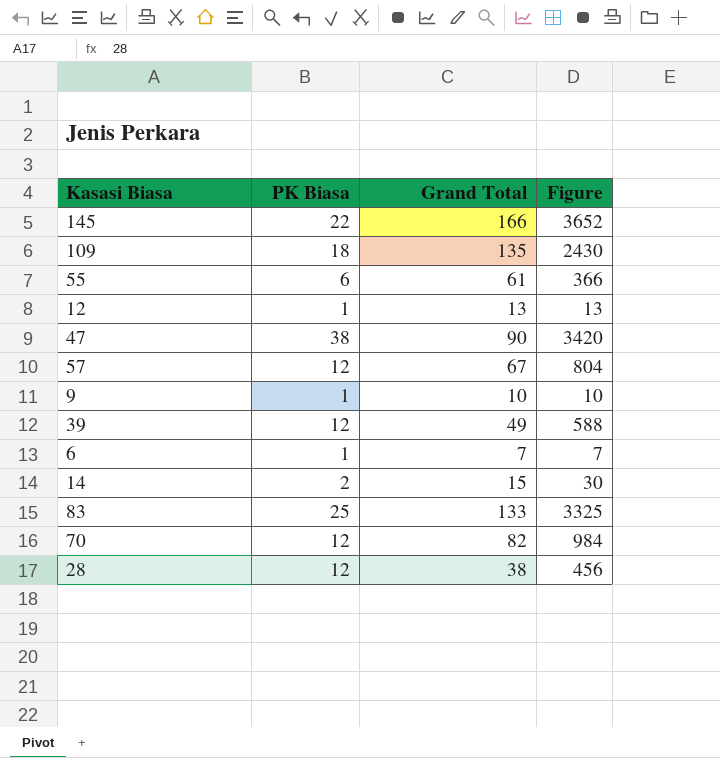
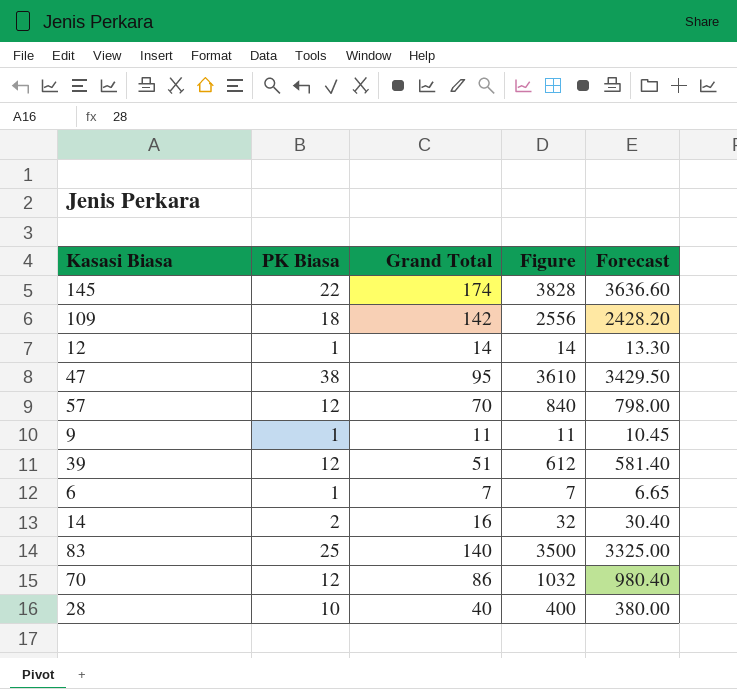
column Forecast | formula: none -> [Figure] * 0.95
row 55: 6 | 61 | 366 -> none
145 | Grand Total: 166 -> 174
145 | Figure: 3652 -> 3828
109 | Grand Total: 135 -> 142
109 | Figure: 2430 -> 2556
12 | Grand Total: 13 -> 14
12 | Figure: 13 -> 14
47 | Grand Total: 90 -> 95
47 | Figure: 3420 -> 3610
57 | Grand Total: 67 -> 70
57 | Figure: 804 -> 840
9 | Grand Total: 10 -> 11
9 | Figure: 10 -> 11
39 | Grand Total: 49 -> 51
39 | Figure: 588 -> 612
14 | Grand Total: 15 -> 16
14 | Figure: 30 -> 32
83 | Grand Total: 133 -> 140
83 | Figure: 3325 -> 3500
70 | Grand Total: 82 -> 86
70 | Figure: 984 -> 1032
28 | PK Biasa: 12 -> 10
28 | Grand Total: 38 -> 40
28 | Figure: 456 -> 400

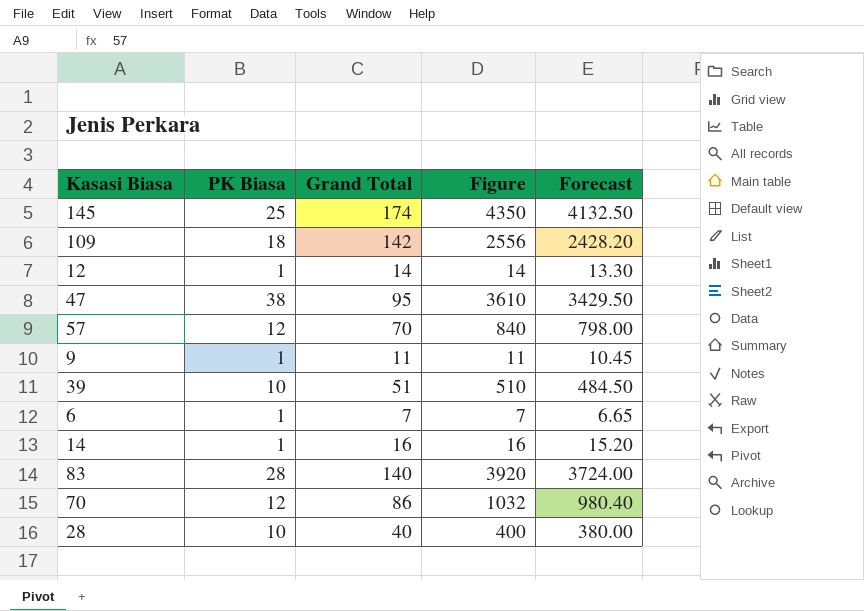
145 | PK Biasa: 22 -> 25
145 | Figure: 3828 -> 4350
145 | Forecast: 3636.60 -> 4132.50
39 | PK Biasa: 12 -> 10
39 | Figure: 612 -> 510
39 | Forecast: 581.40 -> 484.50
14 | PK Biasa: 2 -> 1
14 | Figure: 32 -> 16
14 | Forecast: 30.40 -> 15.20
83 | PK Biasa: 25 -> 28
83 | Figure: 3500 -> 3920
83 | Forecast: 3325.00 -> 3724.00

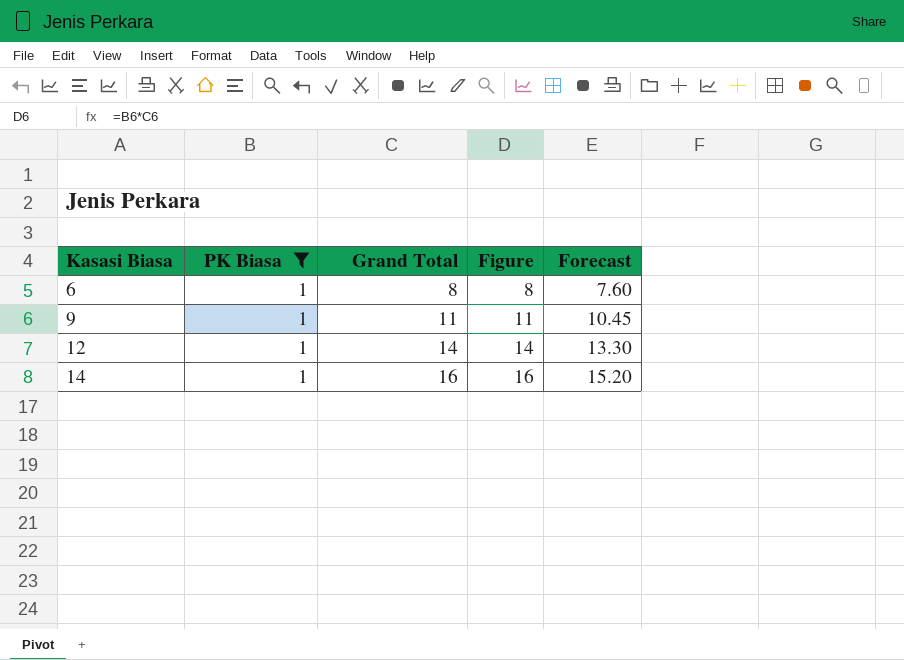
filter: none -> PK Biasa = 1
row order: none -> Kasasi Biasa ascending
6 | Grand Total: 7 -> 8
6 | Figure: 7 -> 8
6 | Forecast: 6.65 -> 7.60

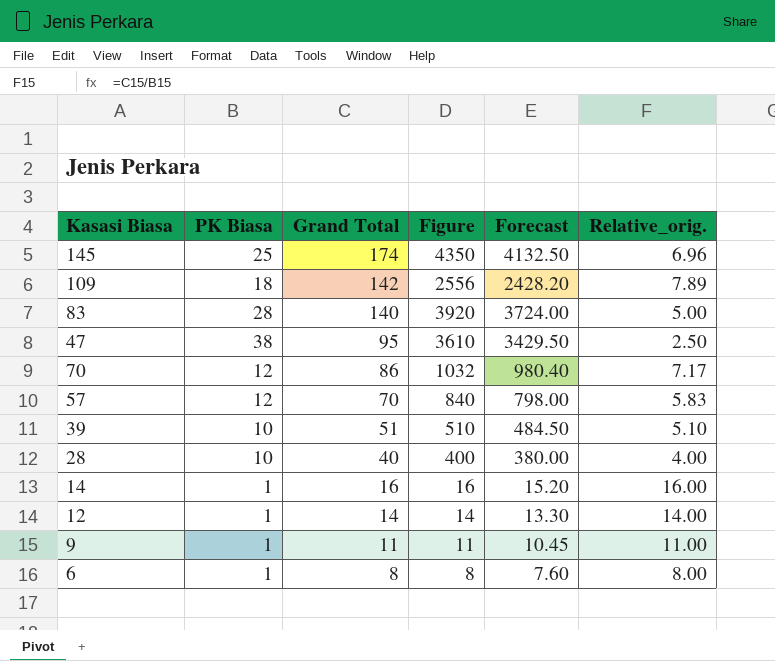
filter: PK Biasa = 1 -> none
row order: Kasasi Biasa ascending -> Grand Total descending
column Relative_orig. | formula: none -> [Grand Total] / [PK Biasa]

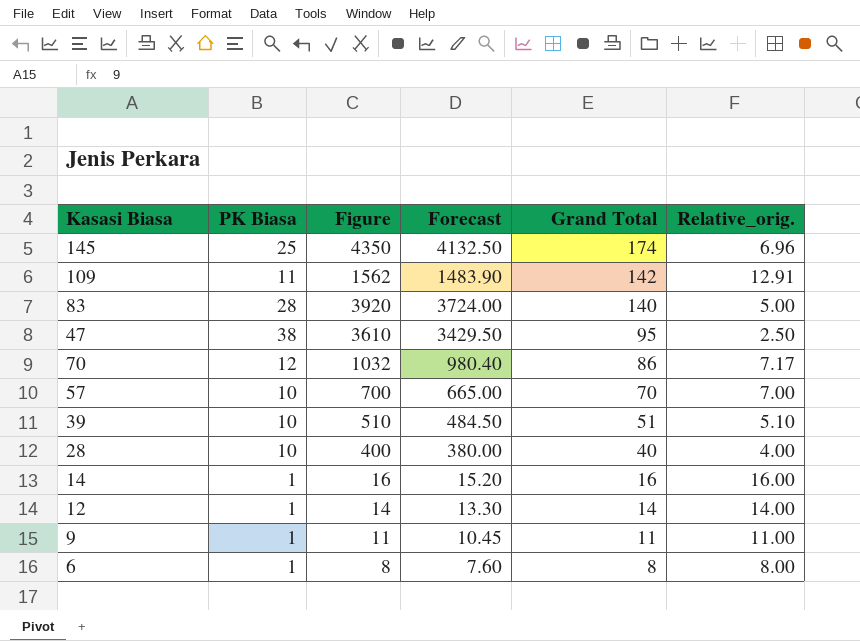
column Grand Total | position: 3 -> 5
109 | PK Biasa: 18 -> 11
109 | Figure: 2556 -> 1562
109 | Forecast: 2428.20 -> 1483.90
109 | Relative_orig.: 7.89 -> 12.91
57 | PK Biasa: 12 -> 10
57 | Figure: 840 -> 700
57 | Forecast: 798.00 -> 665.00
57 | Relative_orig.: 5.83 -> 7.00

